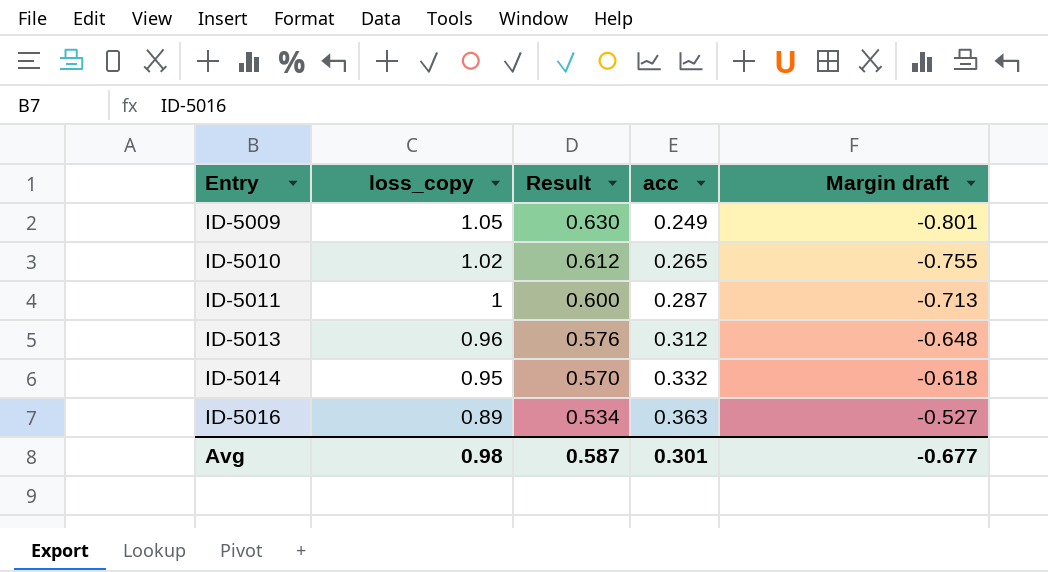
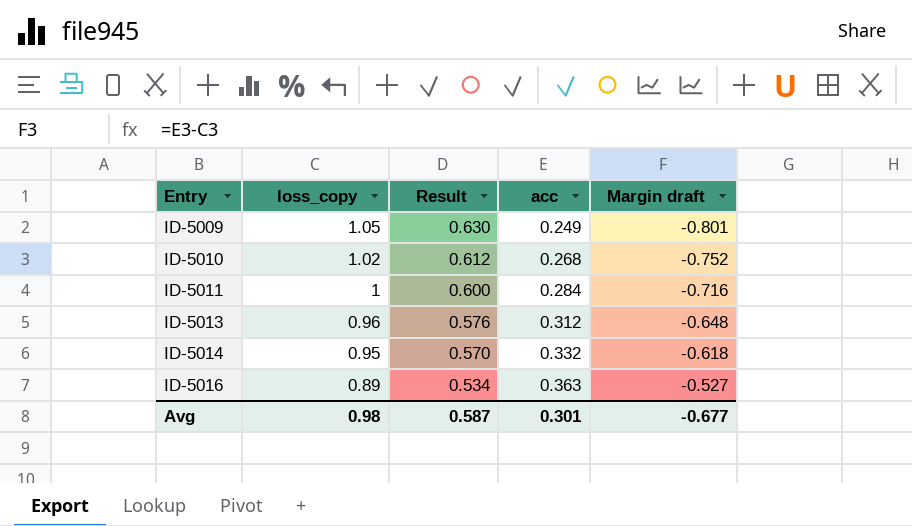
ID-5010 | acc: 0.265 -> 0.268
ID-5010 | Margin draft: -0.755 -> -0.752
ID-5011 | acc: 0.287 -> 0.284
ID-5011 | Margin draft: -0.713 -> -0.716

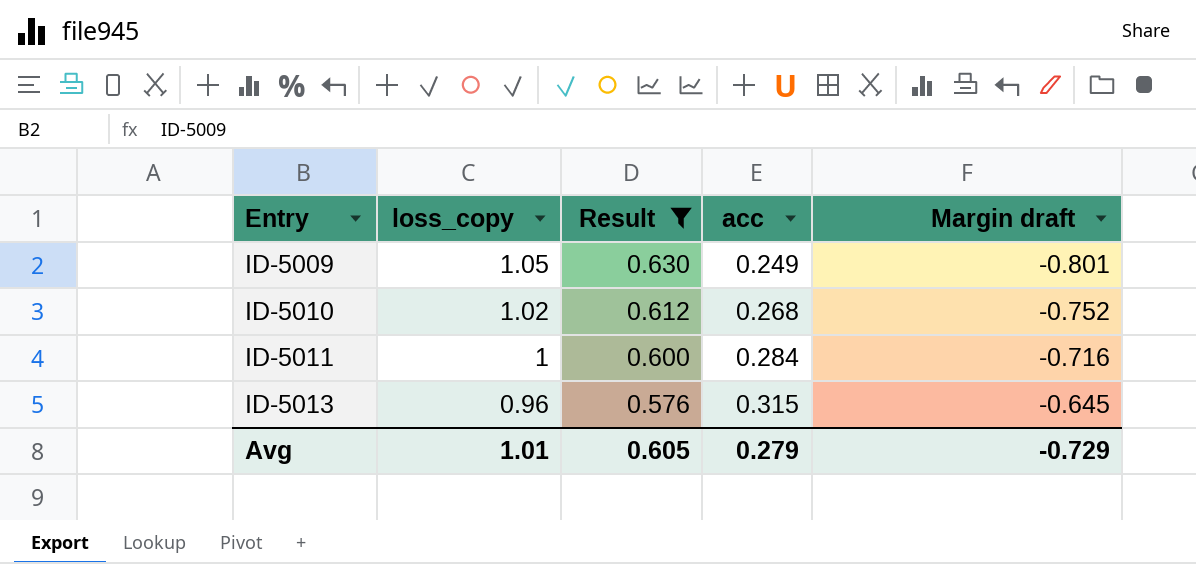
filter: none -> Result >= 0.576
ID-5013 | acc: 0.312 -> 0.315
ID-5013 | Margin draft: -0.648 -> -0.645
Avg | loss_copy: 0.98 -> 1.01
Avg | Result: 0.587 -> 0.605
Avg | acc: 0.301 -> 0.279
Avg | Margin draft: -0.677 -> -0.729

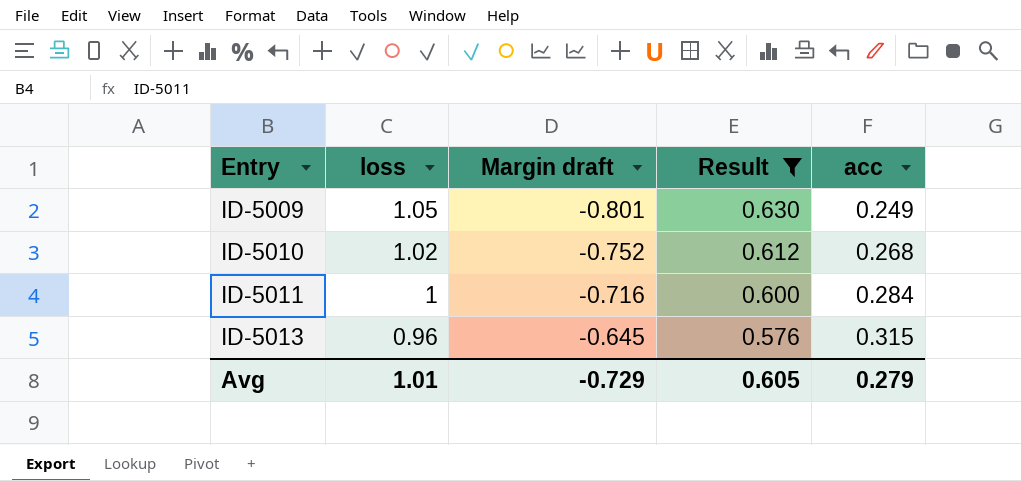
column name: loss_copy -> loss
column Margin draft | position: 5 -> 3

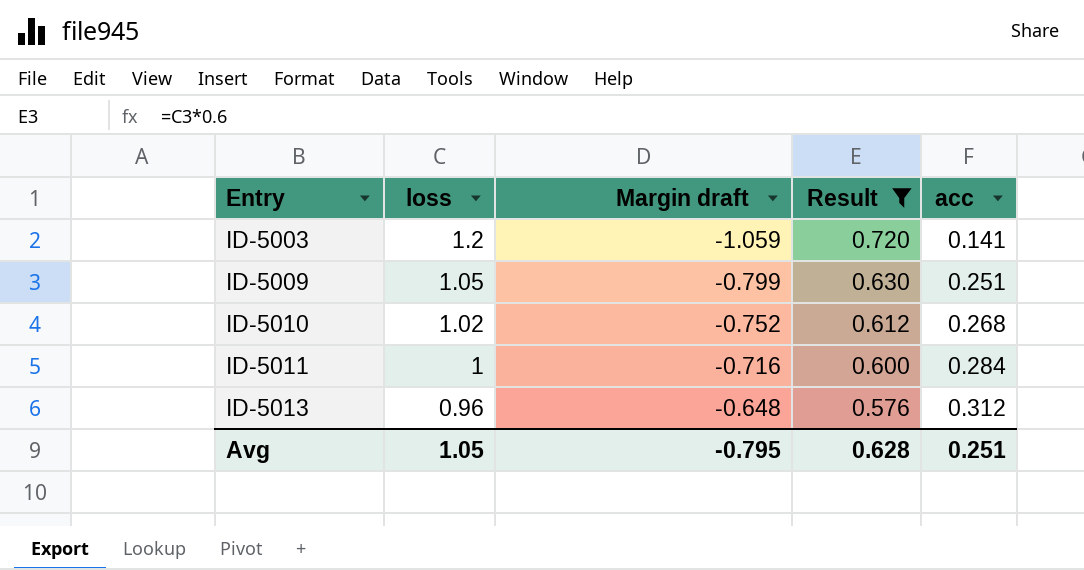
row ID-5003: none -> 1.2 | -1.059 | 0.720 | 0.141
ID-5009 | Margin draft: -0.801 -> -0.799
ID-5009 | acc: 0.249 -> 0.251
ID-5013 | Margin draft: -0.645 -> -0.648
ID-5013 | acc: 0.315 -> 0.312
Avg | loss: 1.01 -> 1.05
Avg | Margin draft: -0.729 -> -0.795
Avg | Result: 0.605 -> 0.628
Avg | acc: 0.279 -> 0.251

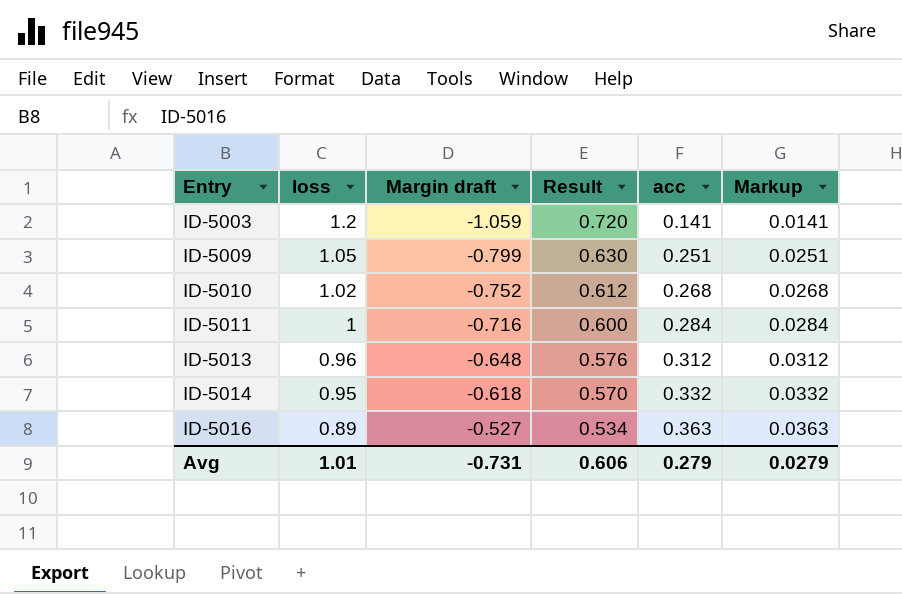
filter: Result >= 0.576 -> none
column Markup | formula: none -> [acc] * 0.1
Avg | loss: 1.05 -> 1.01
Avg | Margin draft: -0.795 -> -0.731
Avg | Result: 0.628 -> 0.606
Avg | acc: 0.251 -> 0.279

